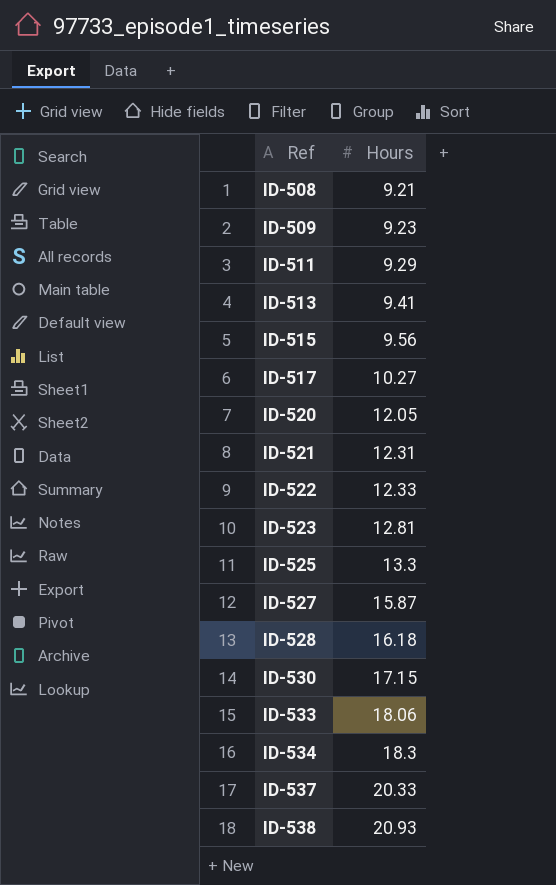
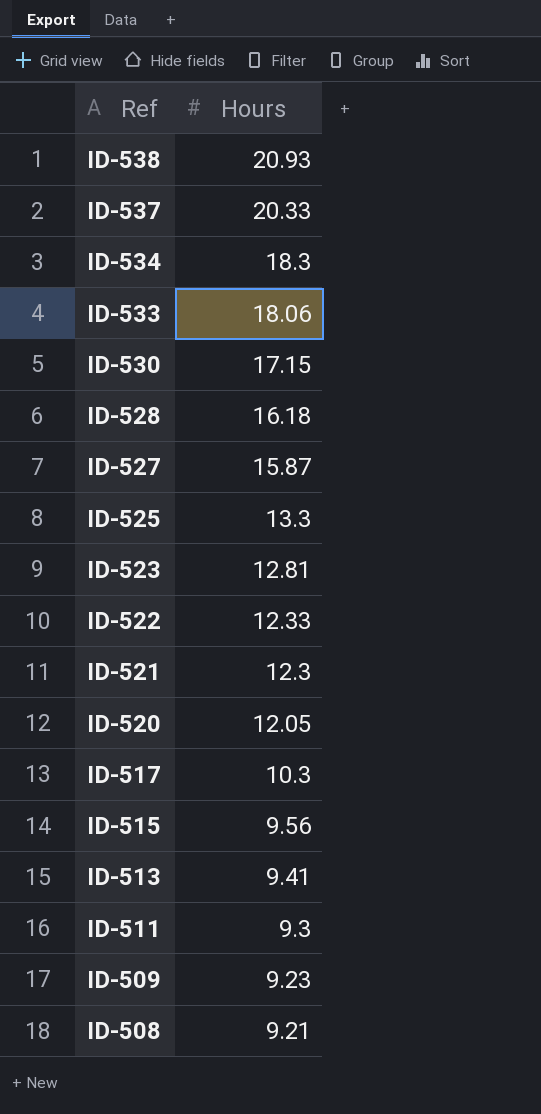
row order: Ref ascending -> Ref descending
ID-521 | Hours: 12.31 -> 12.3
ID-517 | Hours: 10.27 -> 10.3
ID-511 | Hours: 9.29 -> 9.3

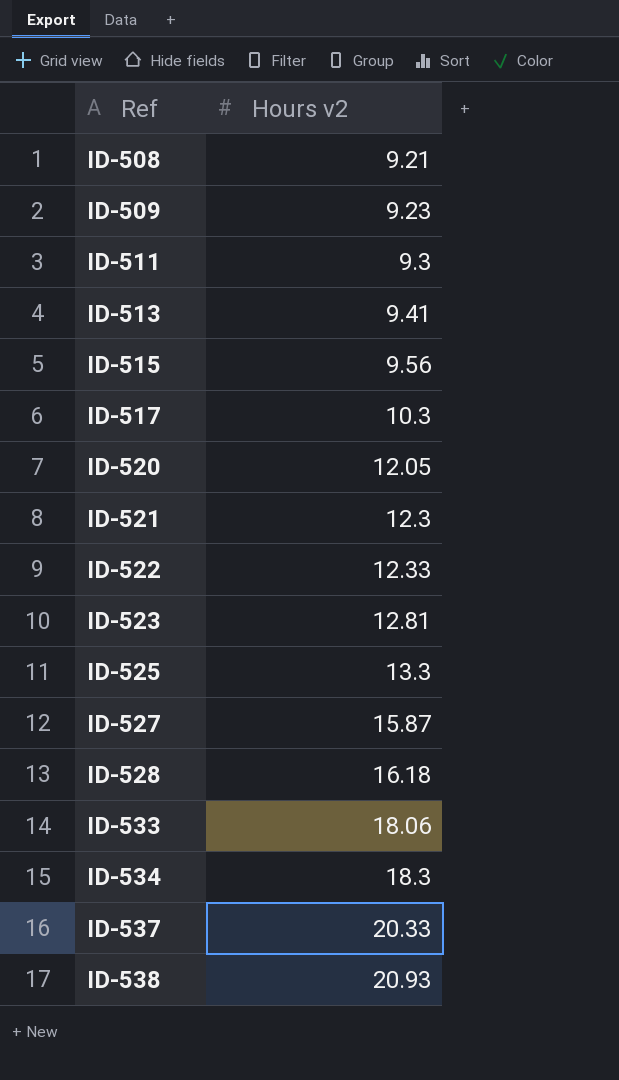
row order: Ref descending -> Ref ascending
column name: Hours -> Hours v2
row ID-530: 17.15 -> none

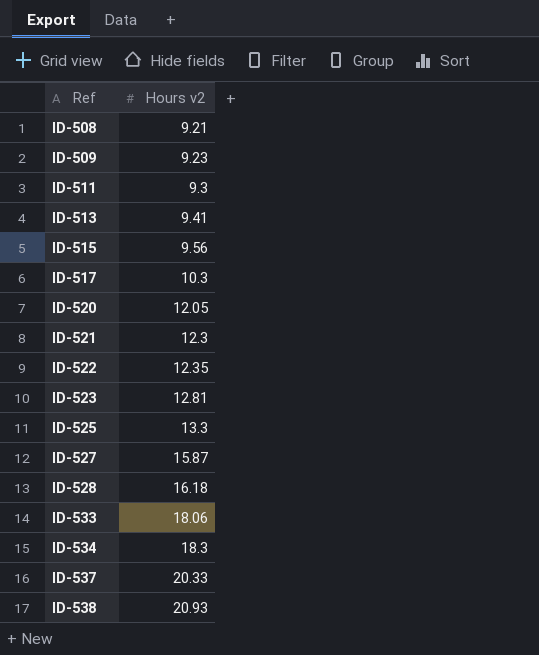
ID-522 | Hours v2: 12.33 -> 12.35

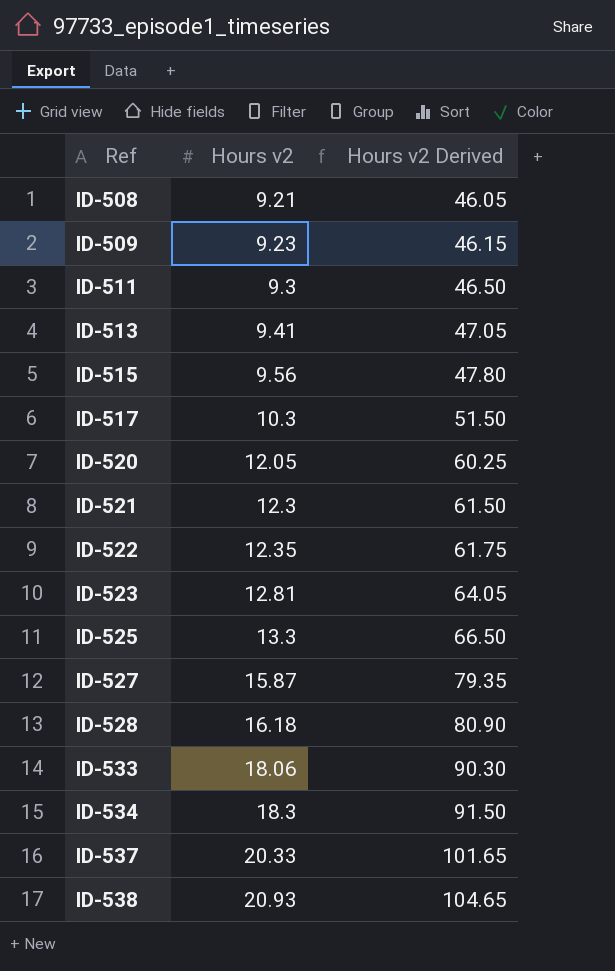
column Hours v2 Derived | formula: none -> [Hours v2] * 5

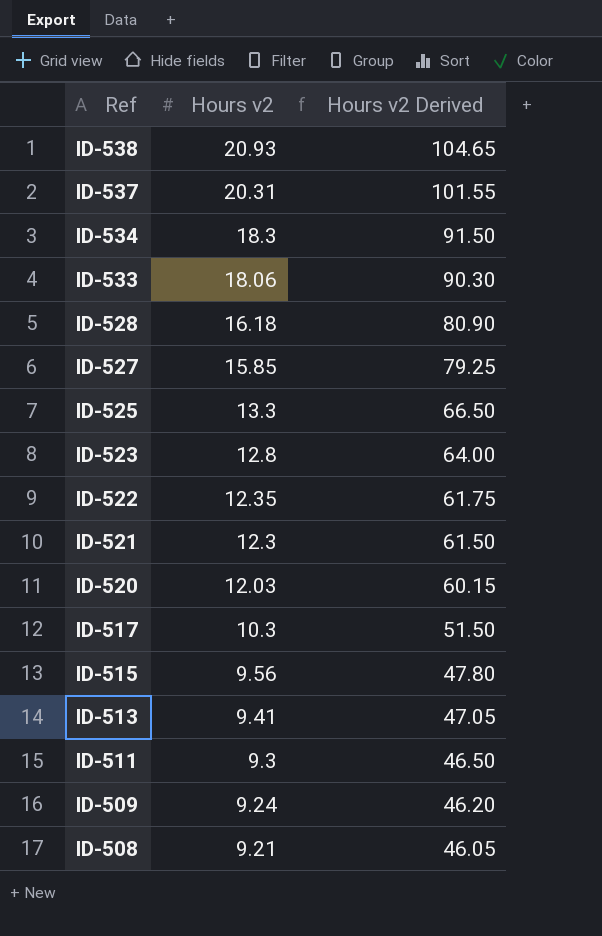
row order: Ref ascending -> Ref descending
ID-537 | Hours v2: 20.33 -> 20.31
ID-537 | Hours v2 Derived: 101.65 -> 101.55
ID-527 | Hours v2: 15.87 -> 15.85
ID-527 | Hours v2 Derived: 79.35 -> 79.25
ID-523 | Hours v2: 12.81 -> 12.8
ID-523 | Hours v2 Derived: 64.05 -> 64.00
ID-520 | Hours v2: 12.05 -> 12.03
ID-520 | Hours v2 Derived: 60.25 -> 60.15
ID-509 | Hours v2: 9.23 -> 9.24
ID-509 | Hours v2 Derived: 46.15 -> 46.20

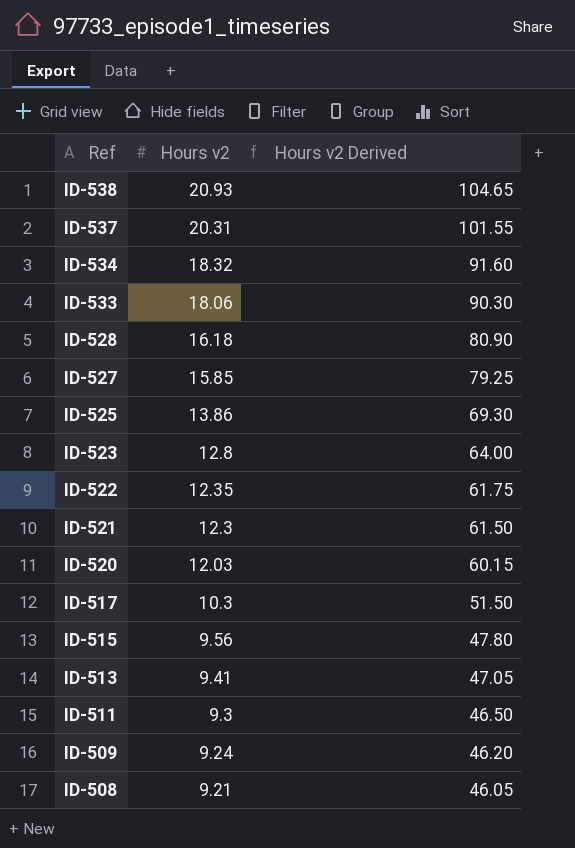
ID-534 | Hours v2: 18.3 -> 18.32
ID-534 | Hours v2 Derived: 91.50 -> 91.60
ID-525 | Hours v2: 13.3 -> 13.86
ID-525 | Hours v2 Derived: 66.50 -> 69.30

